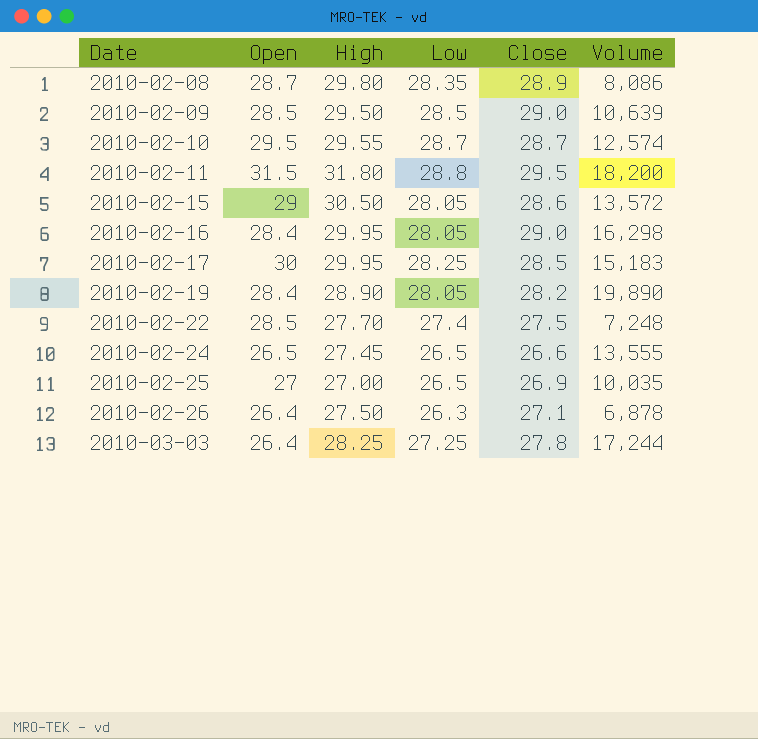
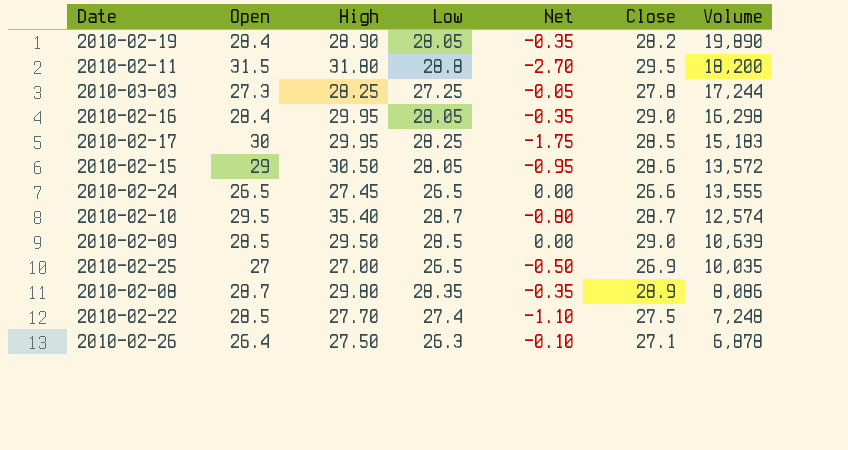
row order: Date ascending -> Volume descending
column Net | formula: none -> [Low] - [Open]
2010-03-03 | Open: 26.4 -> 27.3
2010-02-10 | High: 29.55 -> 35.40

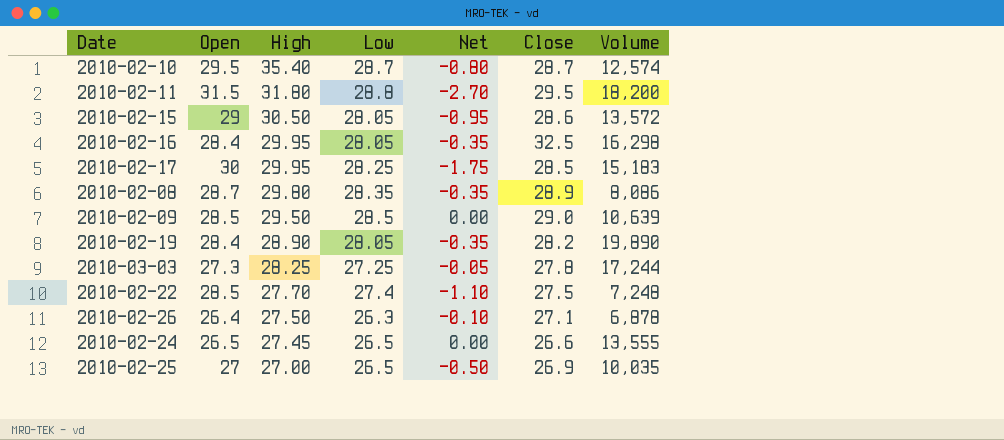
row order: Volume descending -> High descending
2010-02-16 | Close: 29.0 -> 32.5

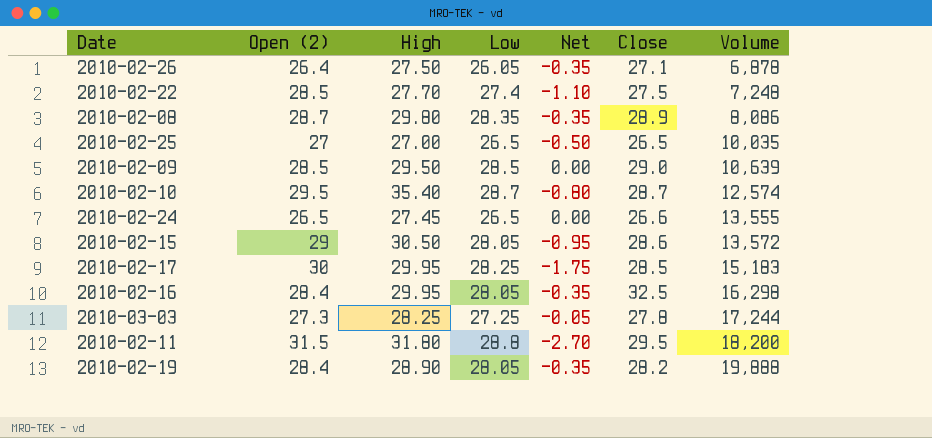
row order: High descending -> Volume ascending
column name: Open -> Open (2)
2010-02-26 | Low: 26.3 -> 26.05
2010-02-26 | Net: -0.10 -> -0.35
2010-02-25 | Close: 26.9 -> 26.5
2010-02-19 | Volume: 19,890 -> 19,888

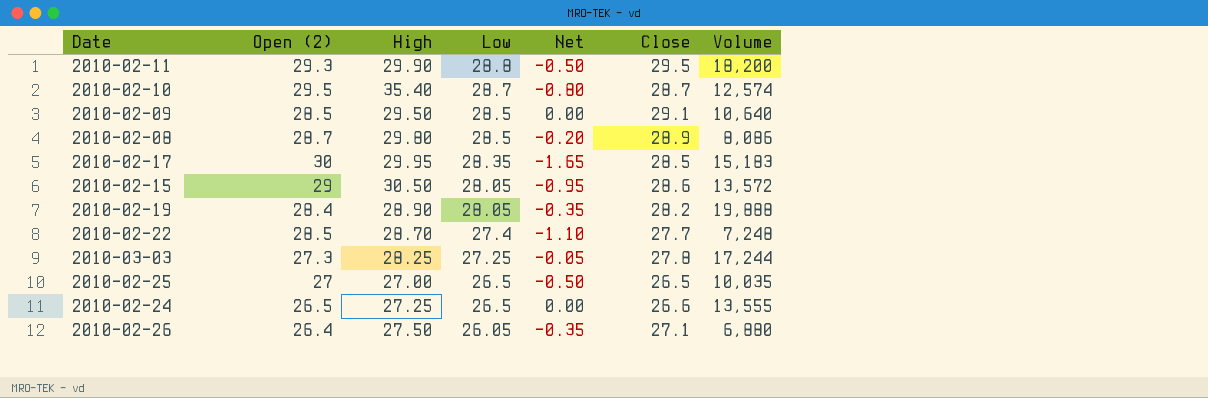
row order: Volume ascending -> Low descending
row 2010-02-16: 28.4 | 29.95 | 28.05 | -0.35 | 32.5 | 16,298 -> none
2010-02-11 | Open (2): 31.5 -> 29.3
2010-02-11 | High: 31.80 -> 29.90
2010-02-11 | Net: -2.70 -> -0.50
2010-02-09 | Close: 29.0 -> 29.1
2010-02-09 | Volume: 10,639 -> 10,640
2010-02-08 | Low: 28.35 -> 28.5
2010-02-08 | Net: -0.35 -> -0.20
2010-02-17 | Low: 28.25 -> 28.35
2010-02-17 | Net: -1.75 -> -1.65
2010-02-22 | High: 27.70 -> 28.70
2010-02-22 | Close: 27.5 -> 27.7
2010-02-24 | High: 27.45 -> 27.25
2010-02-26 | Volume: 6,878 -> 6,880

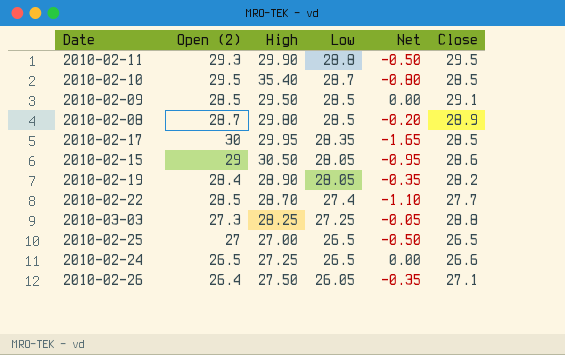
column Volume | position: 7 -> none
2010-02-10 | Close: 28.7 -> 28.5
2010-03-03 | Close: 27.8 -> 28.8

